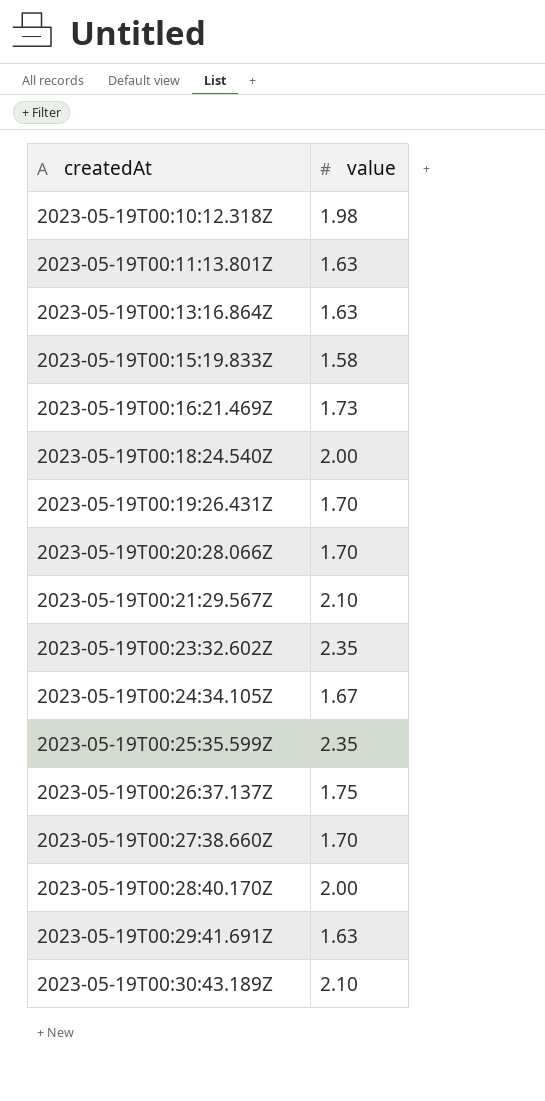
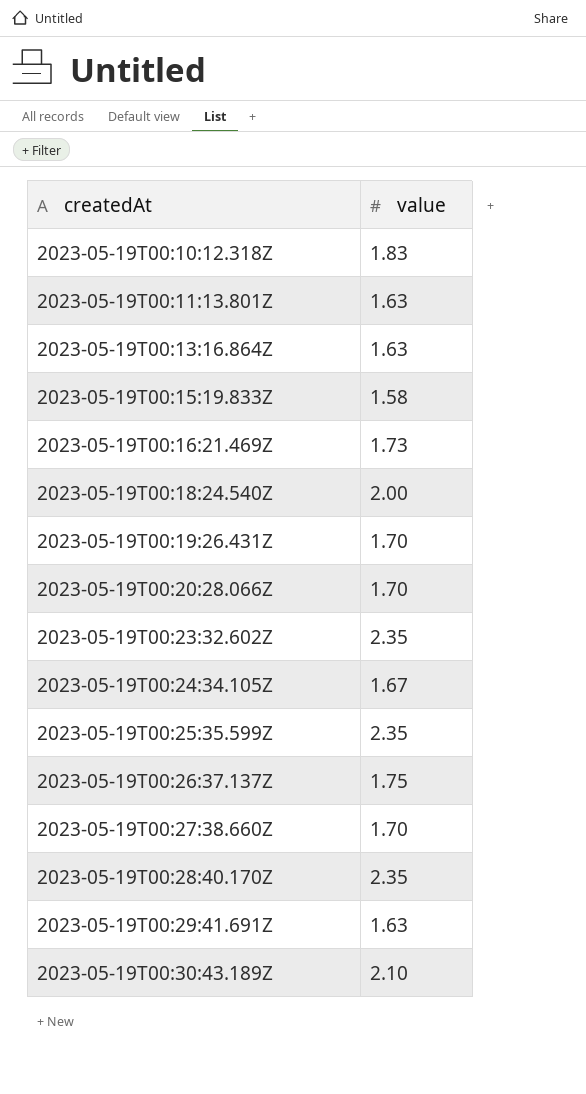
row 2023-05-19T00:21:29.567Z: 2.10 -> none
2023-05-19T00:10:12.318Z | value: 1.98 -> 1.83
2023-05-19T00:28:40.170Z | value: 2.00 -> 2.35

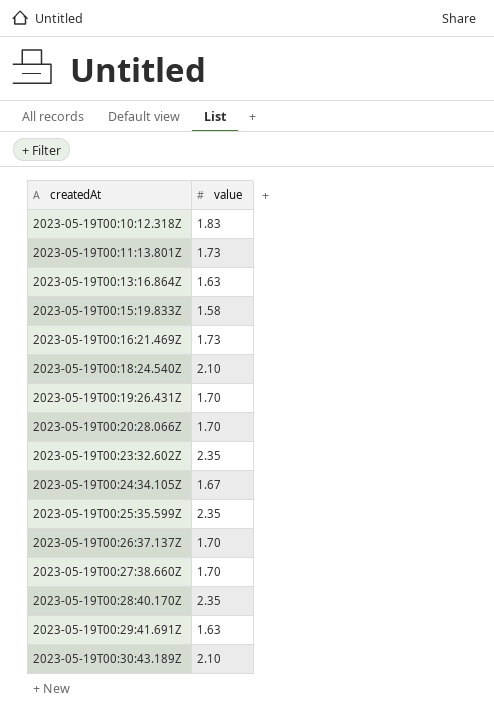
2023-05-19T00:11:13.801Z | value: 1.63 -> 1.73
2023-05-19T00:18:24.540Z | value: 2.00 -> 2.10
2023-05-19T00:26:37.137Z | value: 1.75 -> 1.70

